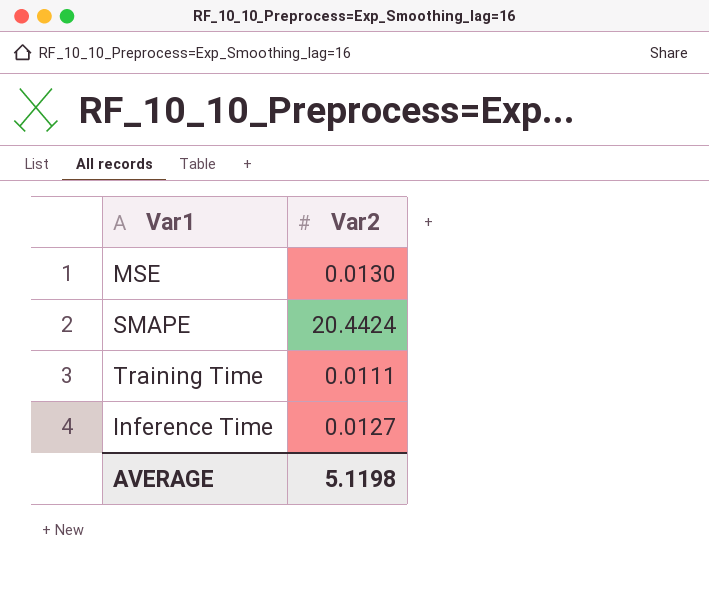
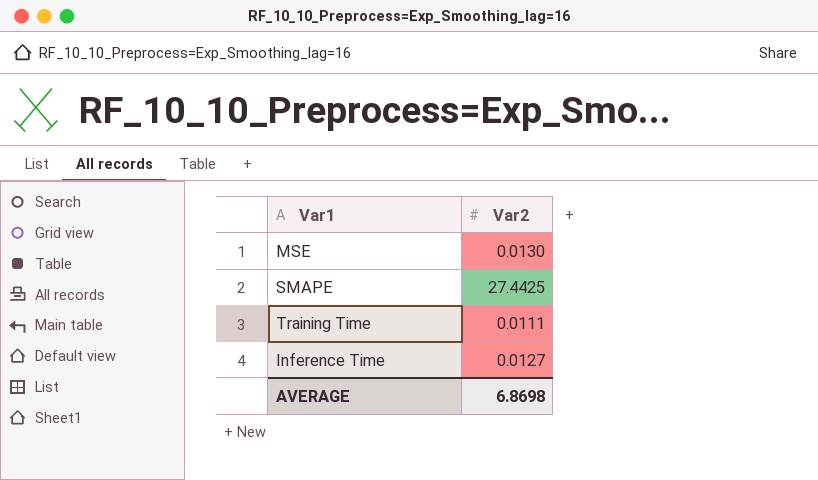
SMAPE | Var2: 20.4424 -> 27.4425
AVERAGE | Var2: 5.1198 -> 6.8698

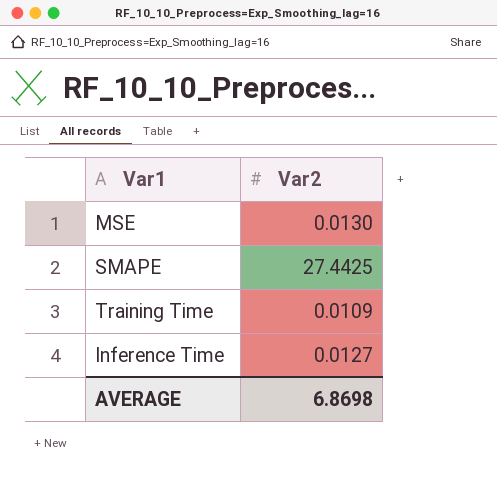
Training Time | Var2: 0.0111 -> 0.0109

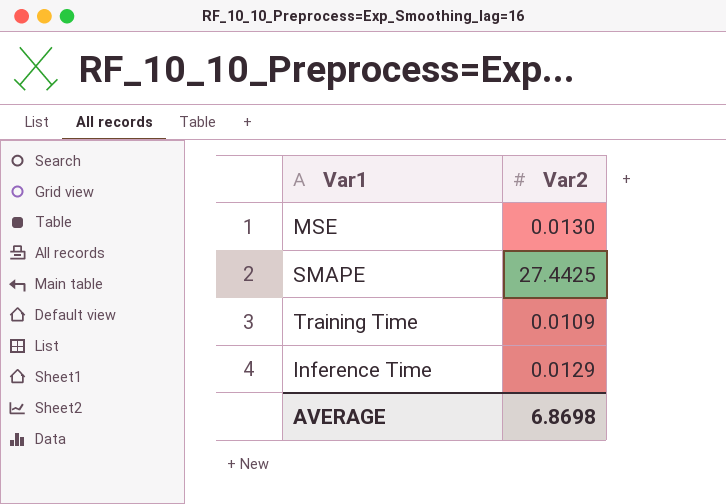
Inference Time | Var2: 0.0127 -> 0.0129

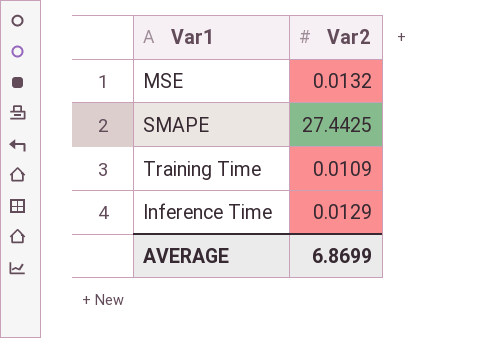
MSE | Var2: 0.0130 -> 0.0132
AVERAGE | Var2: 6.8698 -> 6.8699

